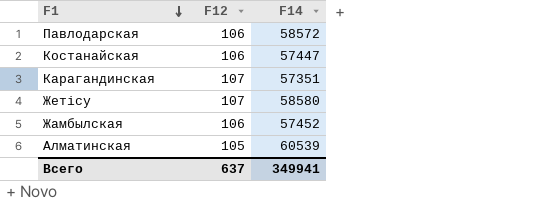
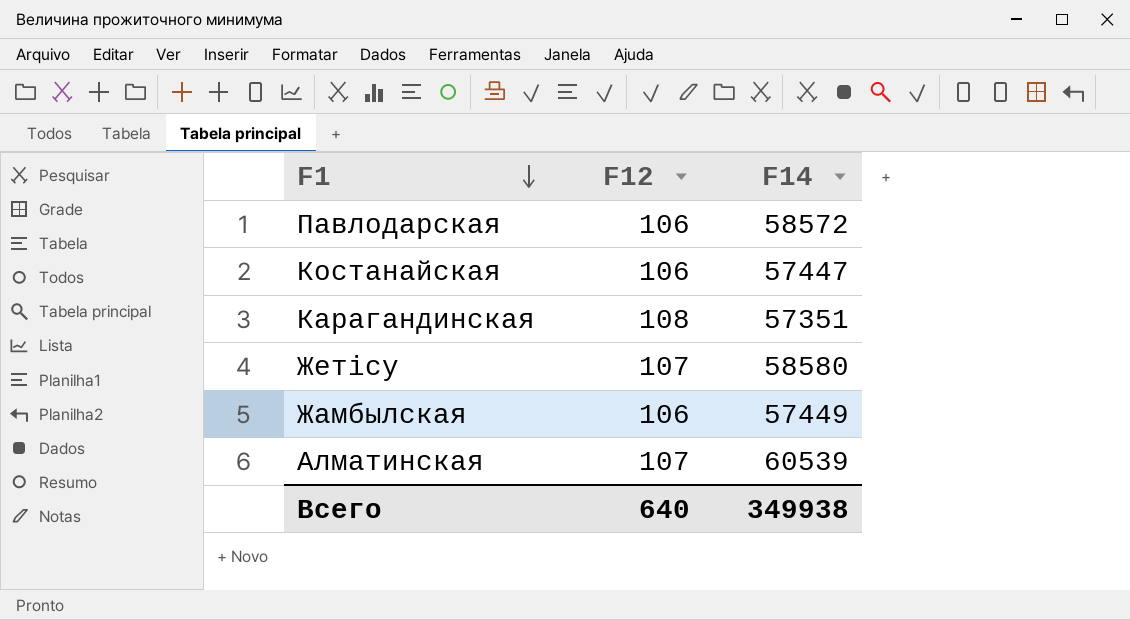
Карагандинская | F12: 107 -> 108
Жамбылская | F14: 57452 -> 57449
Алматинская | F12: 105 -> 107
Всего | F12: 637 -> 640
Всего | F14: 349941 -> 349938

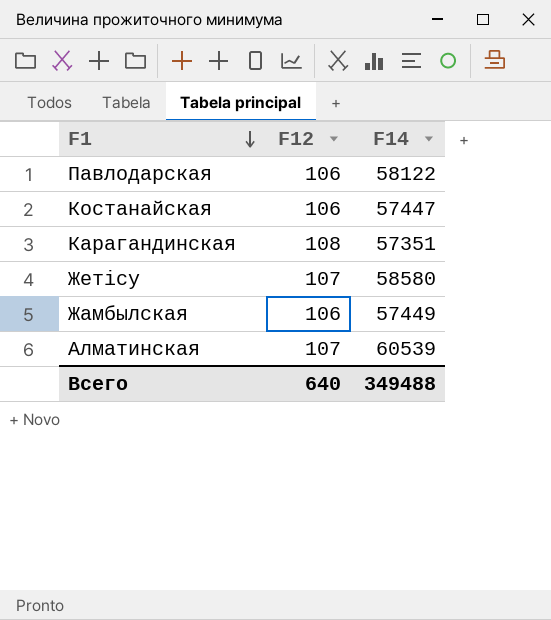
Павлодарская | F14: 58572 -> 58122
Всего | F14: 349938 -> 349488

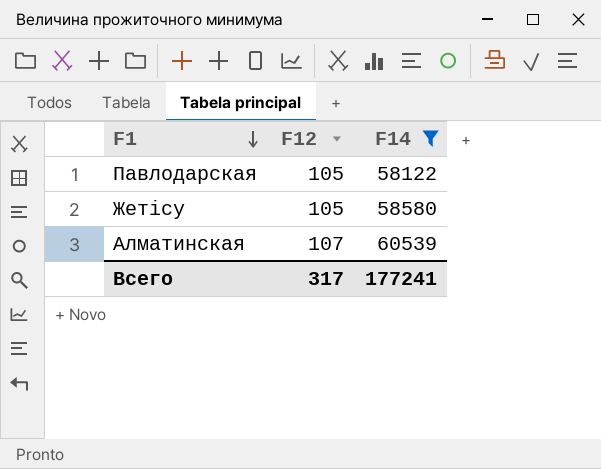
filter: none -> F14 >= 58122
Павлодарская | F12: 106 -> 105
Жетісу | F12: 107 -> 105
Всего | F12: 640 -> 317
Всего | F14: 349488 -> 177241

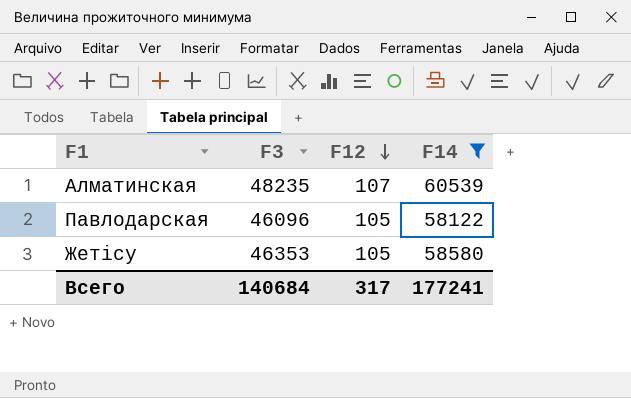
row order: F1 descending -> F12 descending
column F3 | position: none -> 2

